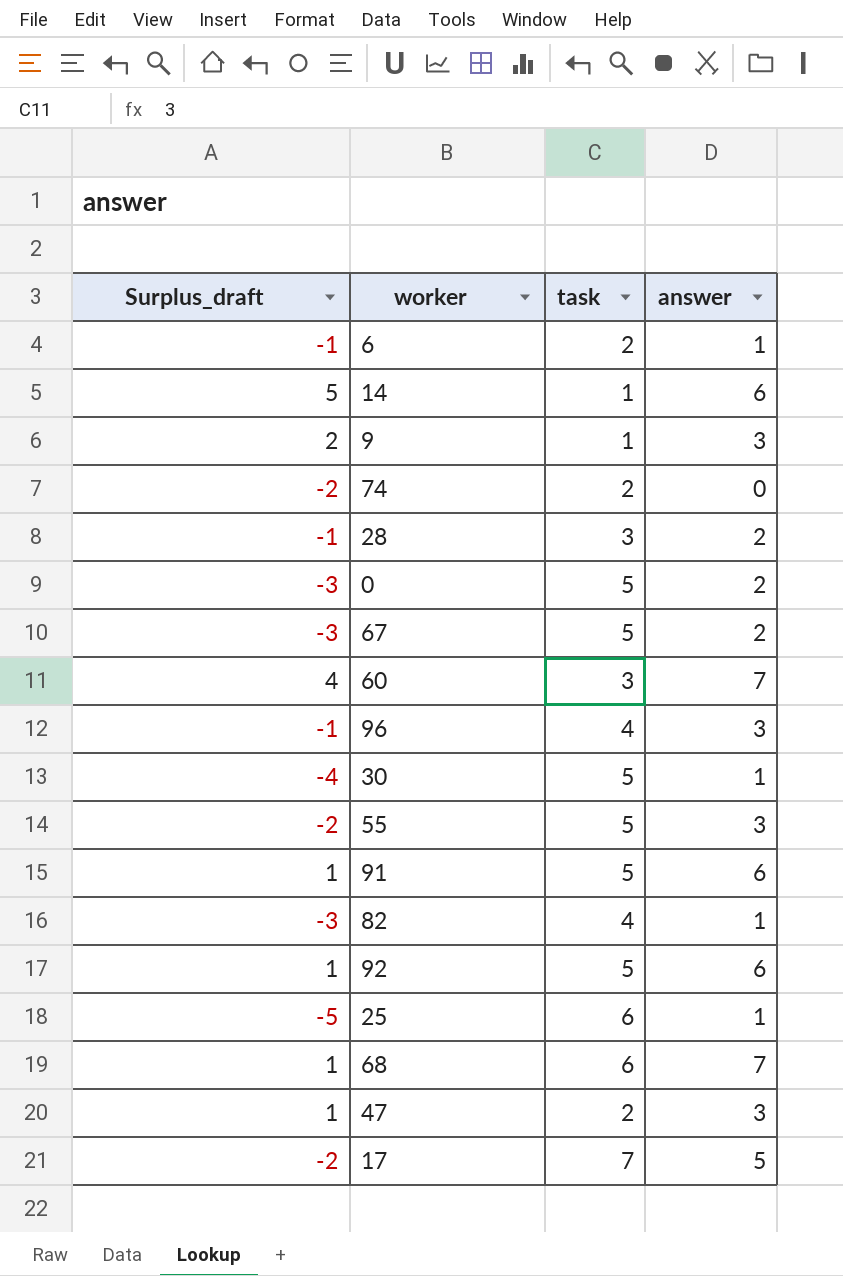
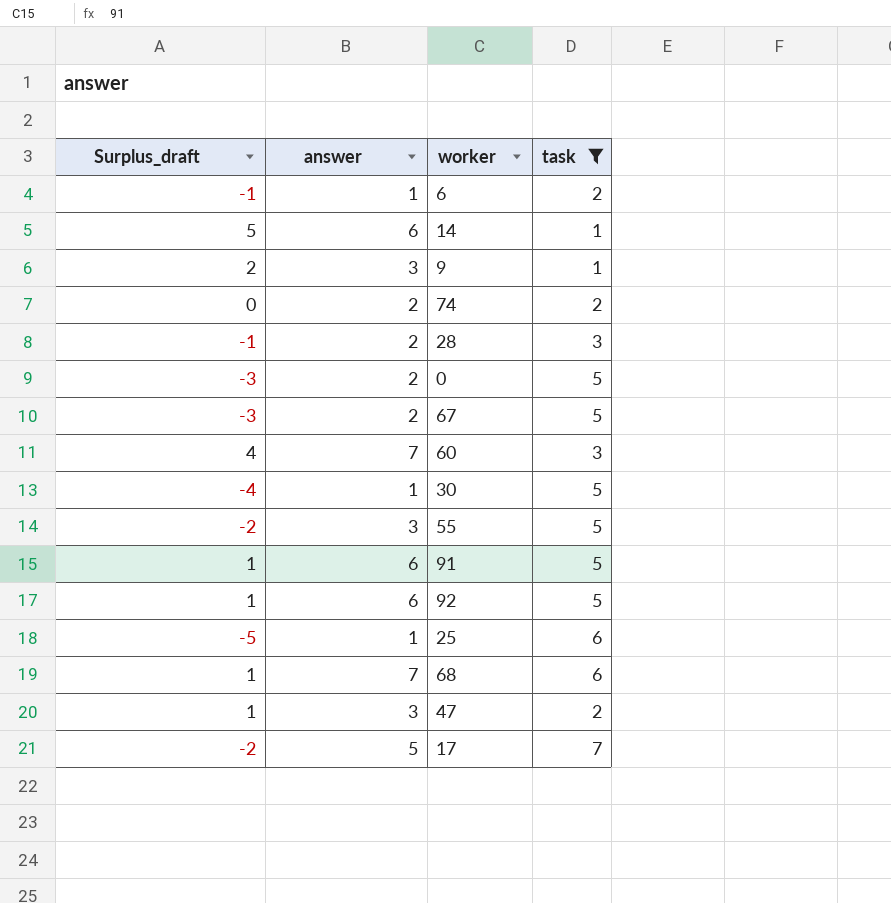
filter: none -> task != 4
column answer | position: 4 -> 2
74 | Surplus_draft: -2 -> 0
74 | answer: 0 -> 2

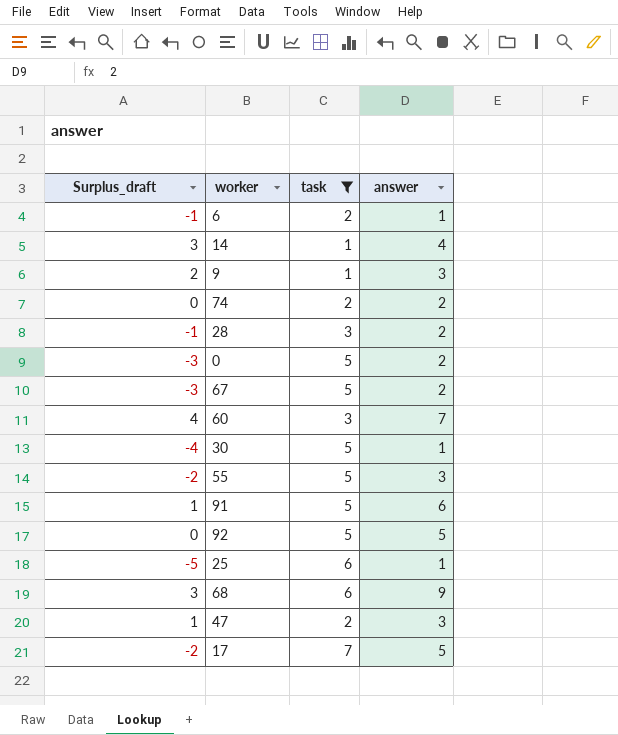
column answer | position: 2 -> 4
14 | Surplus_draft: 5 -> 3
14 | answer: 6 -> 4
92 | Surplus_draft: 1 -> 0
92 | answer: 6 -> 5
68 | Surplus_draft: 1 -> 3
68 | answer: 7 -> 9

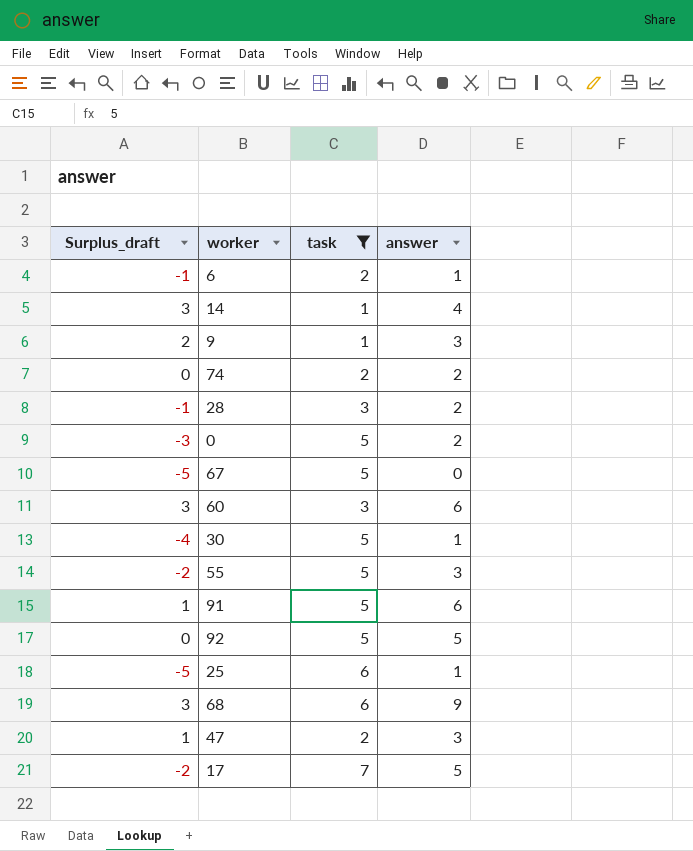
67 | Surplus_draft: -3 -> -5
67 | answer: 2 -> 0
60 | Surplus_draft: 4 -> 3
60 | answer: 7 -> 6

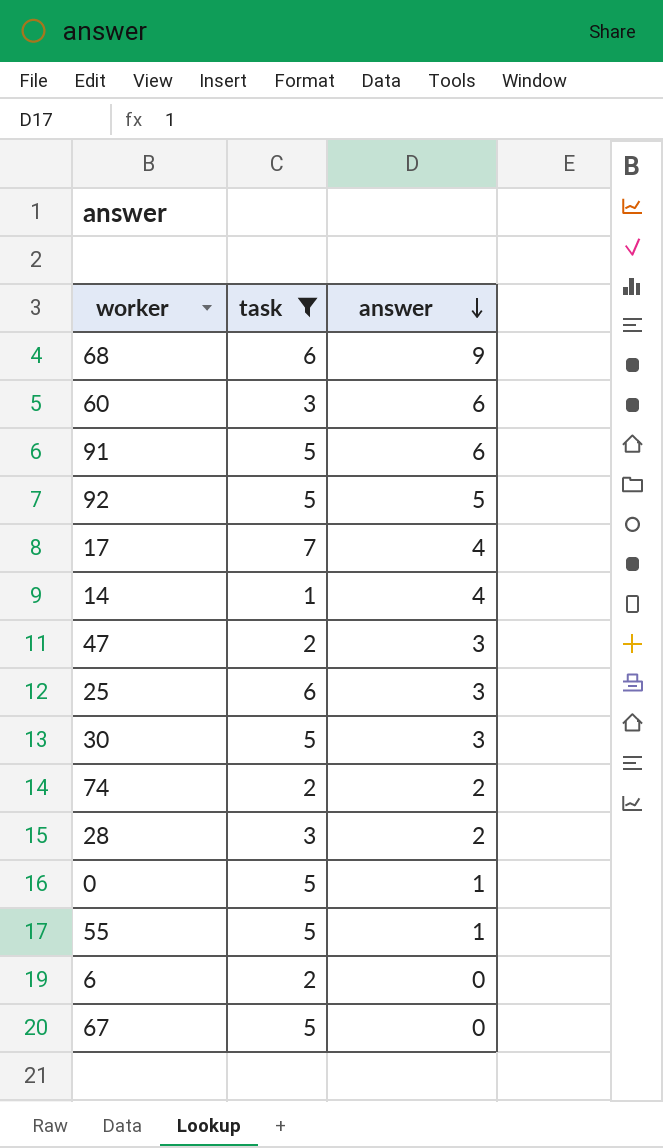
row order: none -> answer descending
column Surplus_draft | formula: [answer] - [task] -> none
row 9: 2 | 1 | 3 -> none
17 | answer: 5 -> 4
25 | answer: 1 -> 3
30 | answer: 1 -> 3
0 | answer: 2 -> 1
55 | answer: 3 -> 1
6 | answer: 1 -> 0

